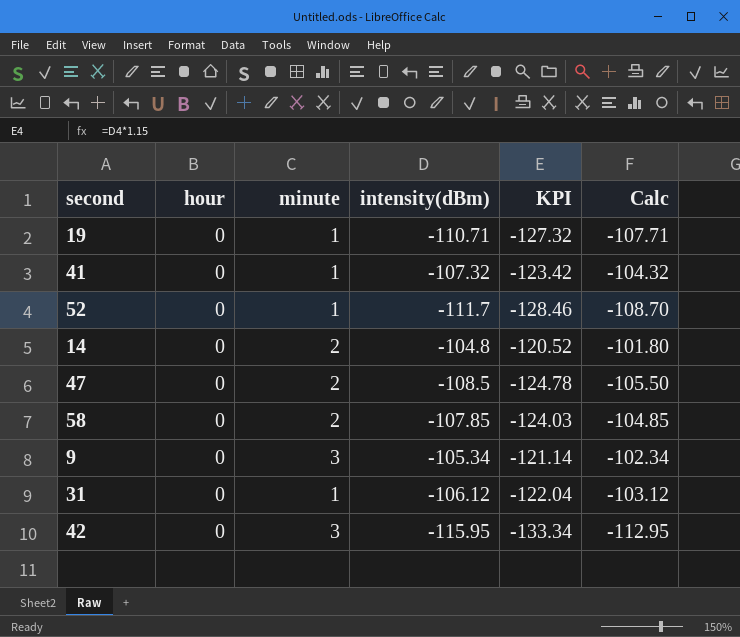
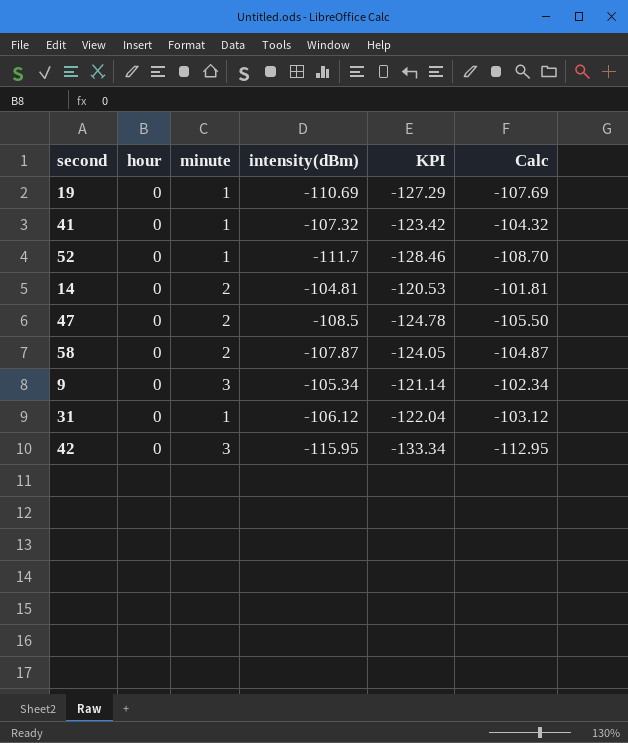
19 | intensity(dBm): -110.71 -> -110.69
19 | KPI: -127.32 -> -127.29
19 | Calc: -107.71 -> -107.69
14 | intensity(dBm): -104.8 -> -104.81
14 | KPI: -120.52 -> -120.53
14 | Calc: -101.80 -> -101.81
58 | intensity(dBm): -107.85 -> -107.87
58 | KPI: -124.03 -> -124.05
58 | Calc: -104.85 -> -104.87

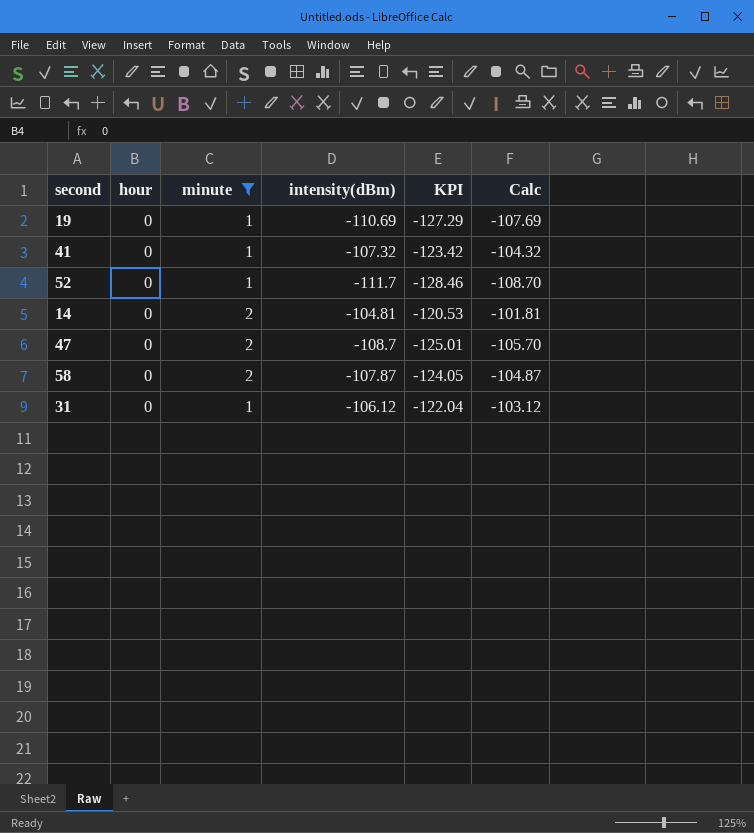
filter: none -> minute != 3
47 | intensity(dBm): -108.5 -> -108.7
47 | KPI: -124.78 -> -125.01
47 | Calc: -105.50 -> -105.70

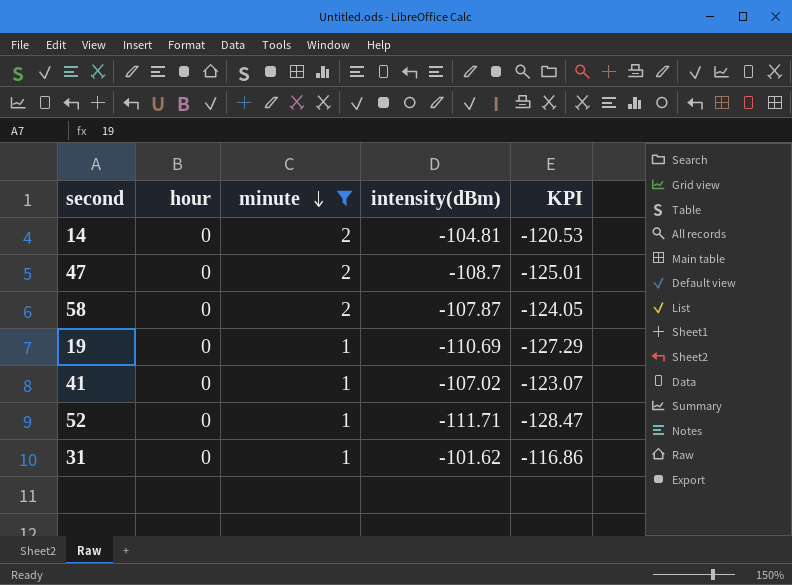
row order: none -> minute descending
column Calc | formula: [intensity(dBm)] + 3 -> none
41 | intensity(dBm): -107.32 -> -107.02
41 | KPI: -123.42 -> -123.07
52 | intensity(dBm): -111.7 -> -111.71
52 | KPI: -128.46 -> -128.47
31 | intensity(dBm): -106.12 -> -101.62
31 | KPI: -122.04 -> -116.86

